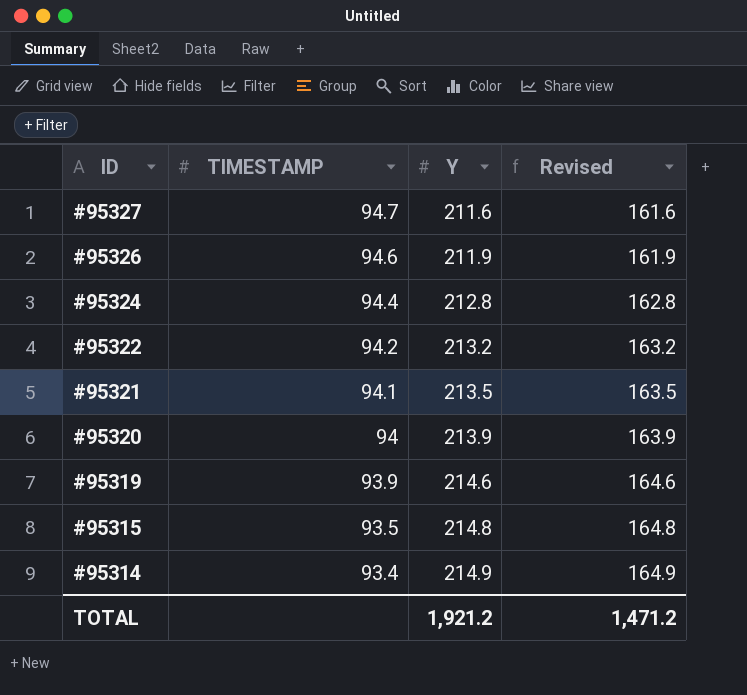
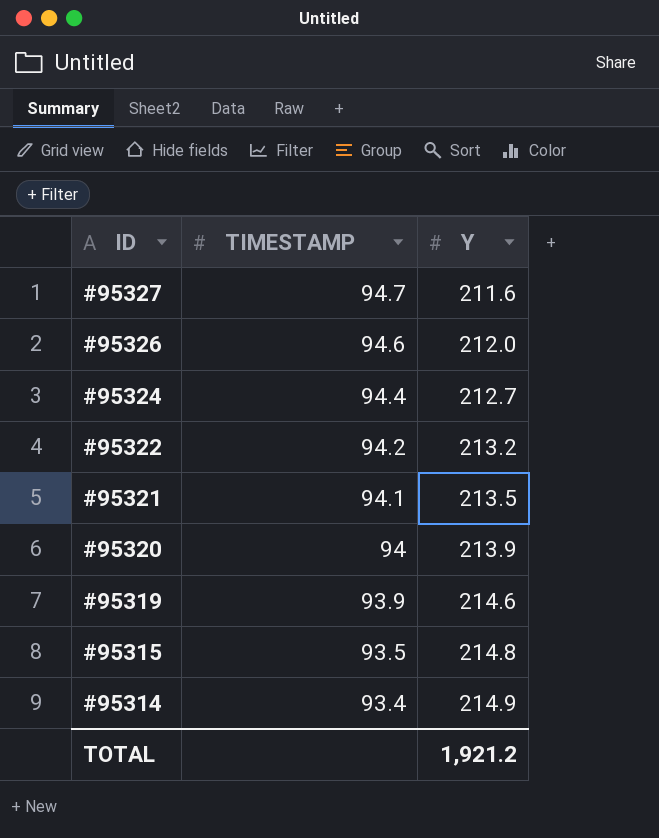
column Revised | formula: [Y] - 50 -> none
#95326 | Y: 211.9 -> 212.0
#95324 | Y: 212.8 -> 212.7

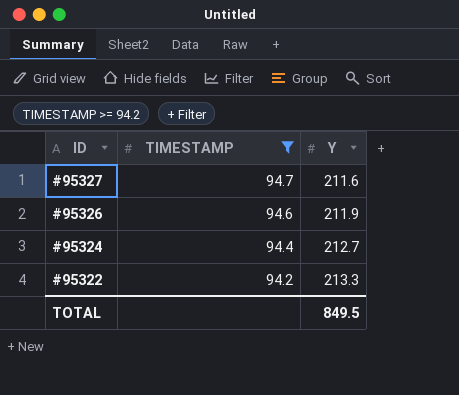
filter: none -> TIMESTAMP >= 94.2
#95326 | Y: 212.0 -> 211.9
#95322 | Y: 213.2 -> 213.3
TOTAL | Y: 1,921.2 -> 849.5

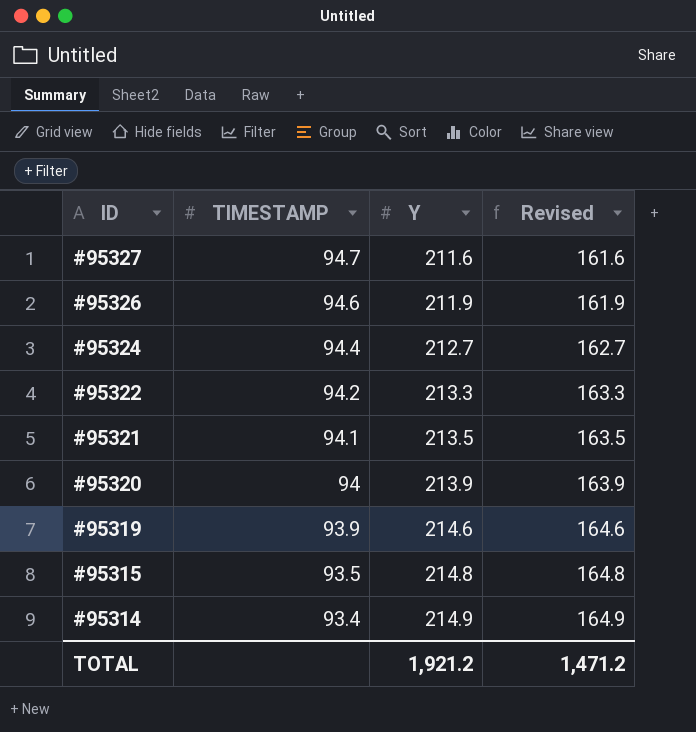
filter: TIMESTAMP >= 94.2 -> none
column Revised | formula: none -> [Y] - 50
TOTAL | Y: 849.5 -> 1,921.2

